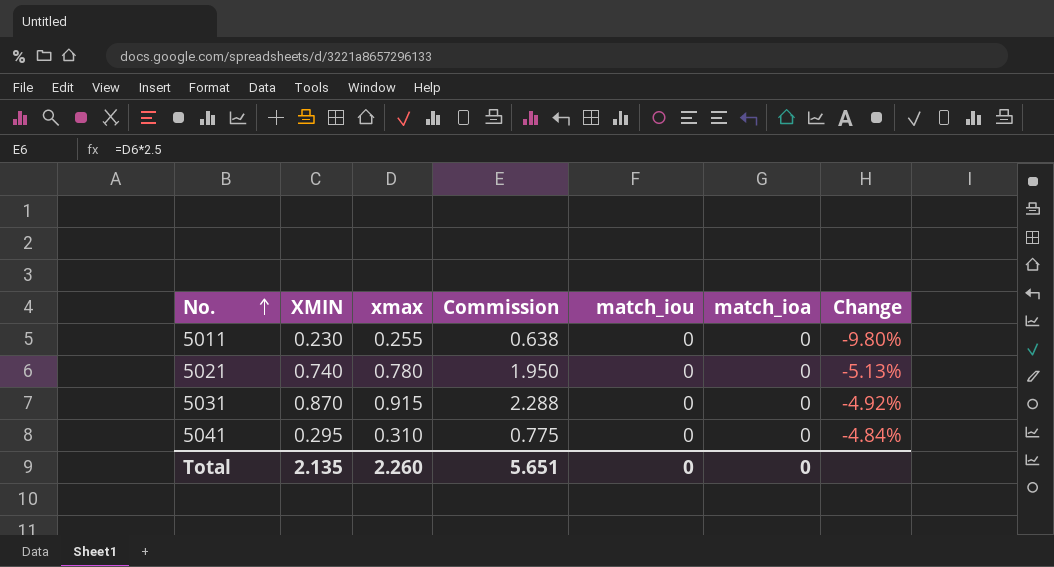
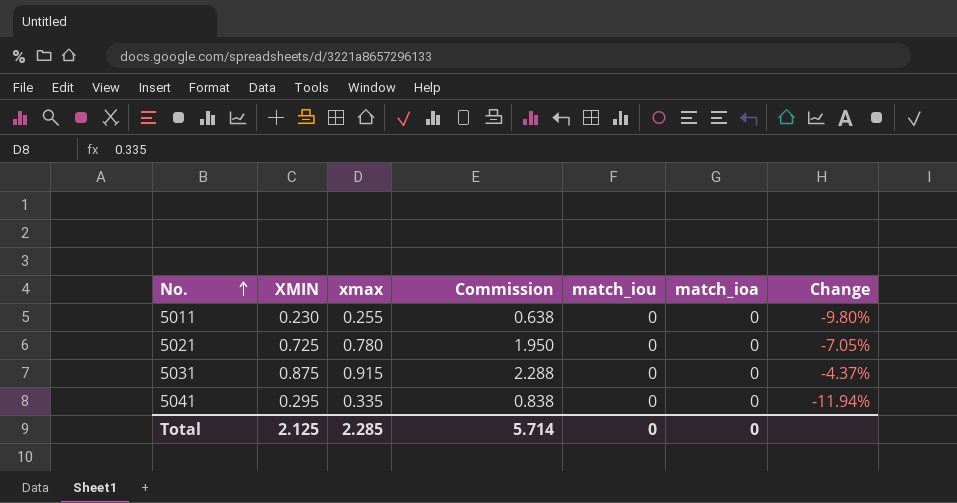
5021 | XMIN: 0.740 -> 0.725
5021 | Change: -5.13% -> -7.05%
5031 | XMIN: 0.870 -> 0.875
5031 | Change: -4.92% -> -4.37%
5041 | xmax: 0.310 -> 0.335
5041 | Commission: 0.775 -> 0.838
5041 | Change: -4.84% -> -11.94%
Total | XMIN: 2.135 -> 2.125
Total | xmax: 2.260 -> 2.285
Total | Commission: 5.651 -> 5.714

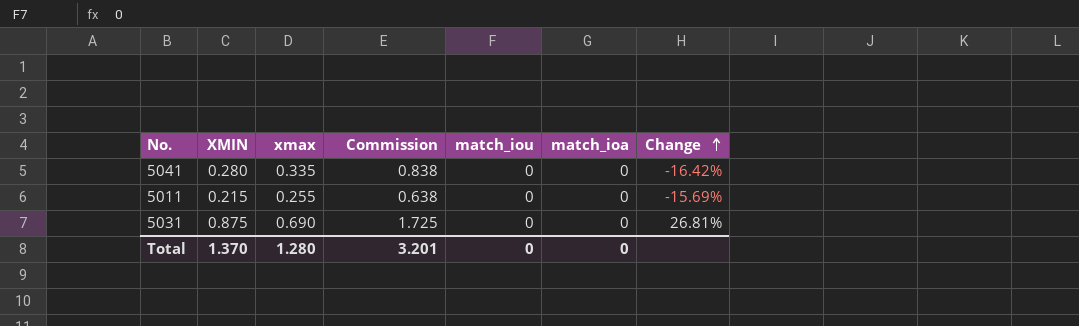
row order: No. ascending -> Change ascending
row 5021: 0.725 | 0.780 | 1.950 | 0 | 0 | -7.05% -> none
5041 | XMIN: 0.295 -> 0.280
5041 | Change: -11.94% -> -16.42%
5011 | XMIN: 0.230 -> 0.215
5011 | Change: -9.80% -> -15.69%
5031 | xmax: 0.915 -> 0.690
5031 | Commission: 2.288 -> 1.725
5031 | Change: -4.37% -> 26.81%
Total | XMIN: 2.125 -> 1.370
Total | xmax: 2.285 -> 1.280
Total | Commission: 5.714 -> 3.201

